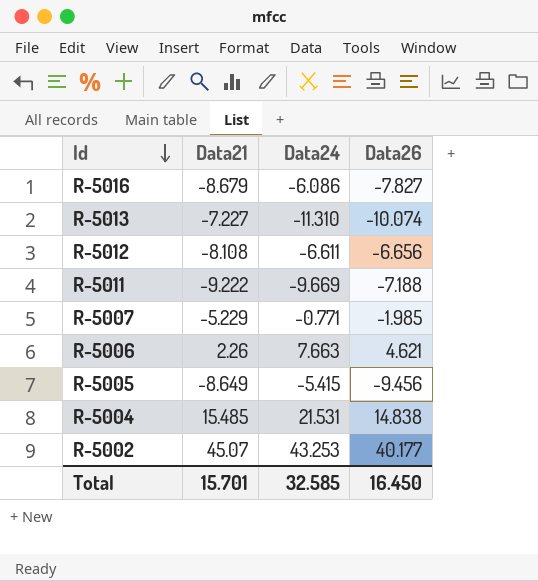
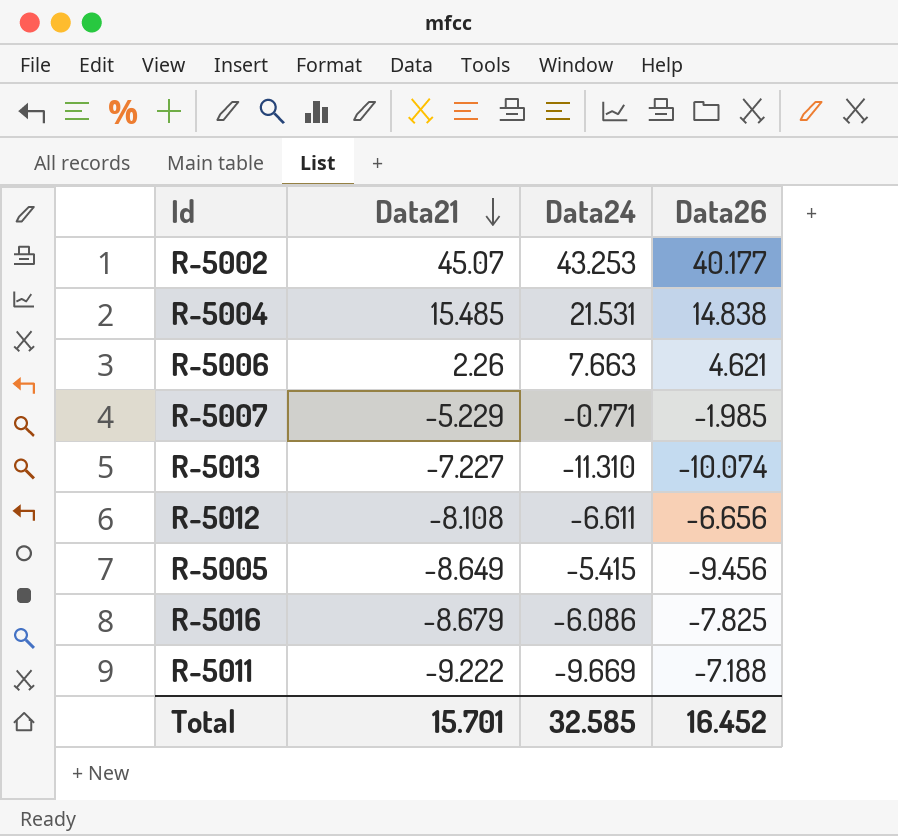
row order: Id descending -> Data21 descending
R-5016 | Data26: -7.827 -> -7.825
Total | Data26: 16.450 -> 16.452

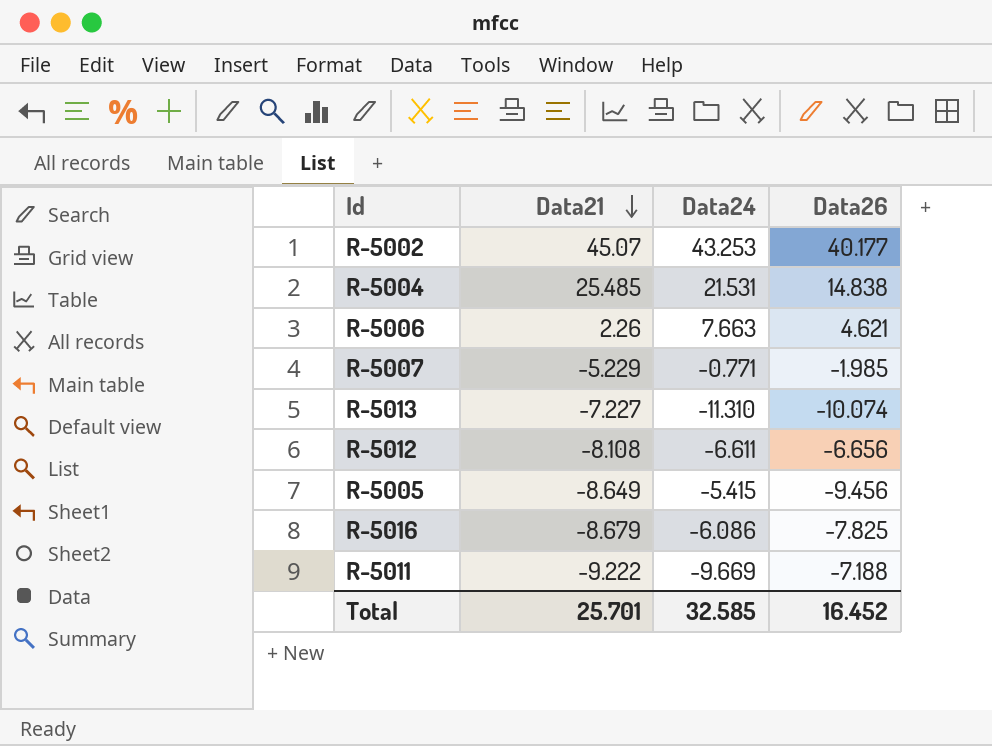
R-5004 | Data21: 15.485 -> 25.485
Total | Data21: 15.701 -> 25.701

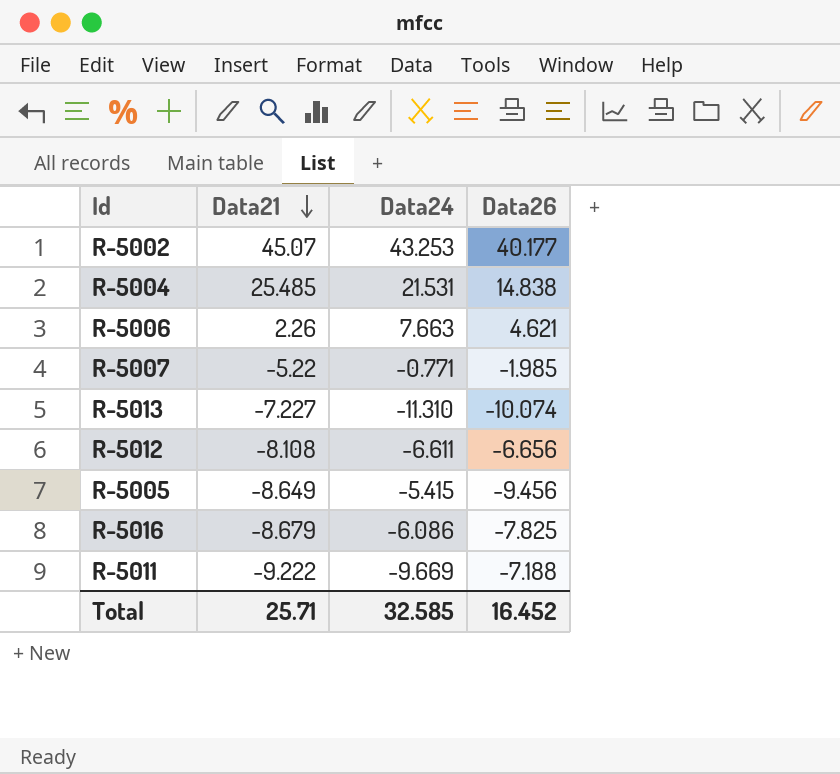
R-5007 | Data21: -5.229 -> -5.22
Total | Data21: 25.701 -> 25.71

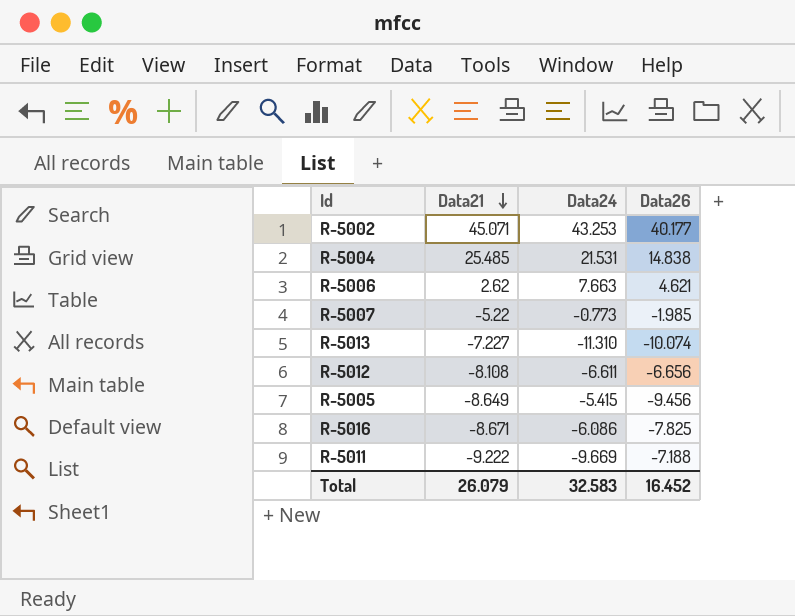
R-5002 | Data21: 45.07 -> 45.071
R-5006 | Data21: 2.26 -> 2.62
R-5007 | Data24: -0.771 -> -0.773
R-5016 | Data21: -8.679 -> -8.671
Total | Data21: 25.71 -> 26.079
Total | Data24: 32.585 -> 32.583

